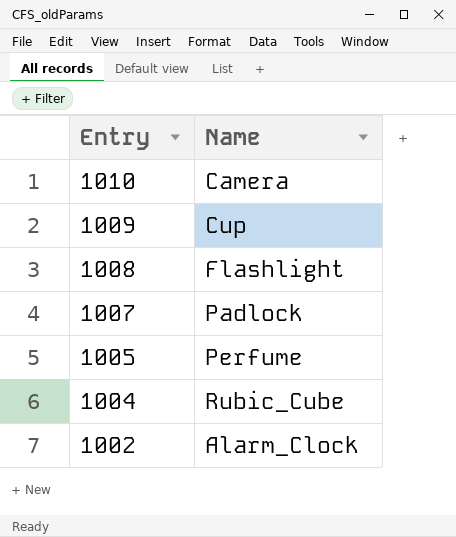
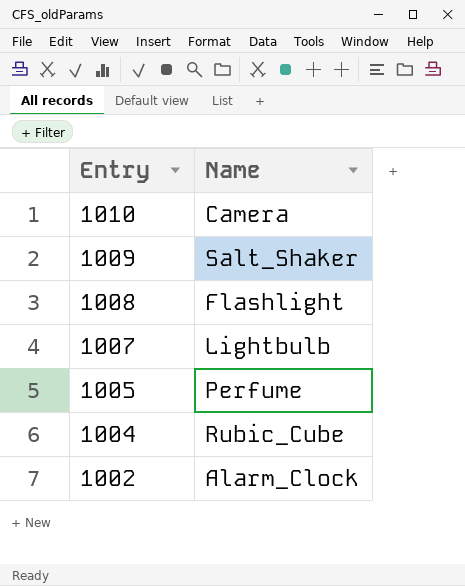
1009 | Name: Cup -> Salt_Shaker
1007 | Name: Padlock -> Lightbulb

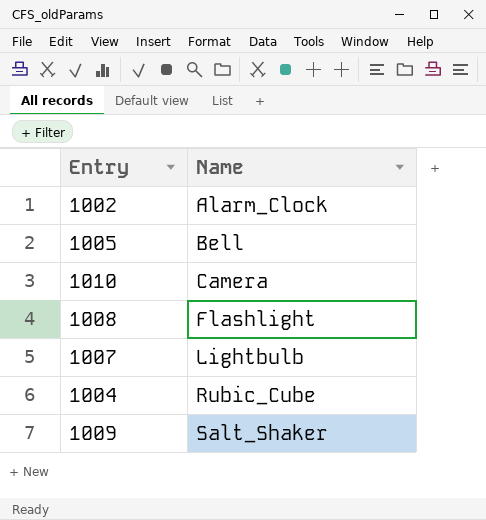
row order: Entry descending -> Name ascending
1005 | Name: Perfume -> Bell

